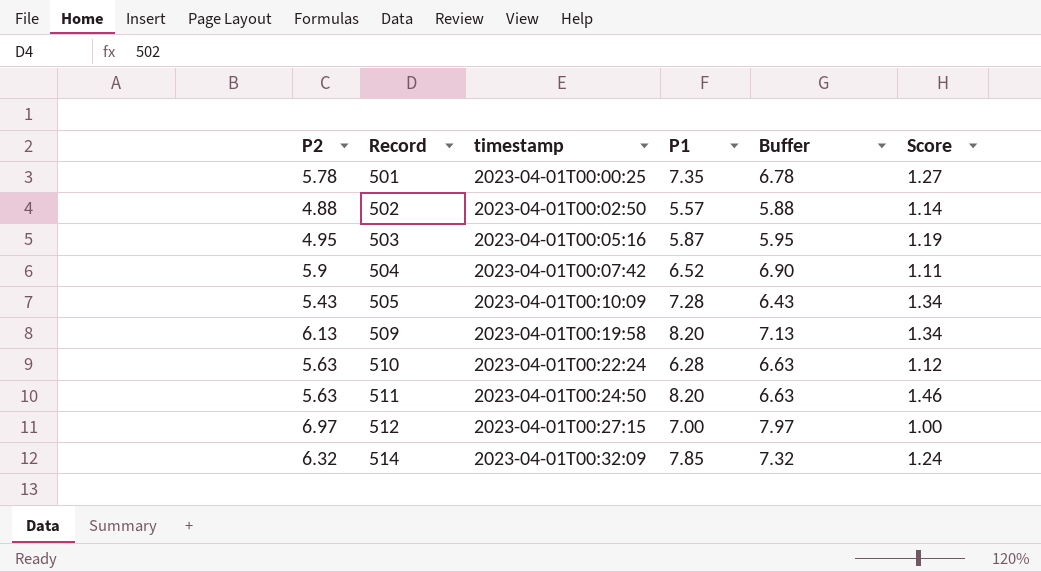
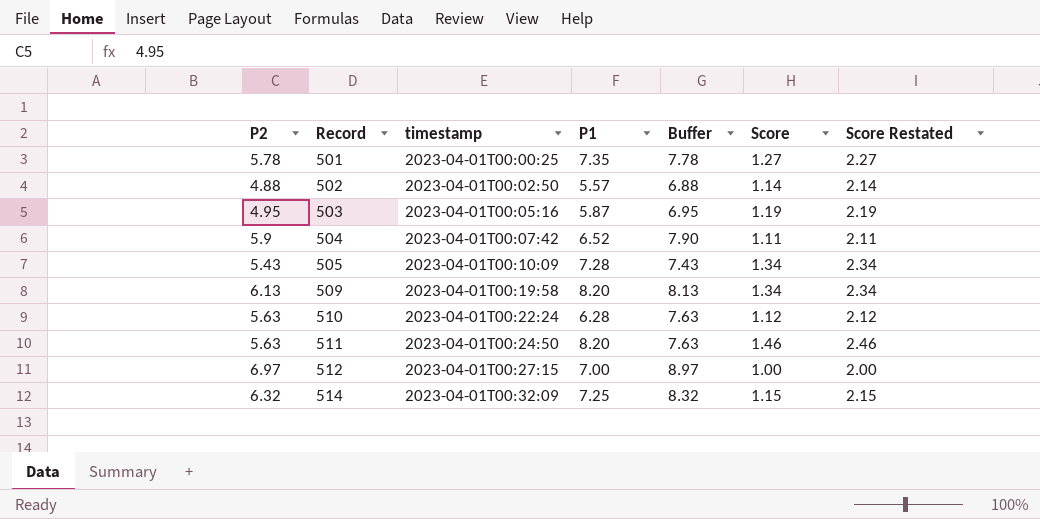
column Buffer | formula: [P2] + 1 -> [P2] + 2
column Score Restated | formula: none -> [Score] + 1
514 | P1: 7.85 -> 7.25
514 | Score: 1.24 -> 1.15

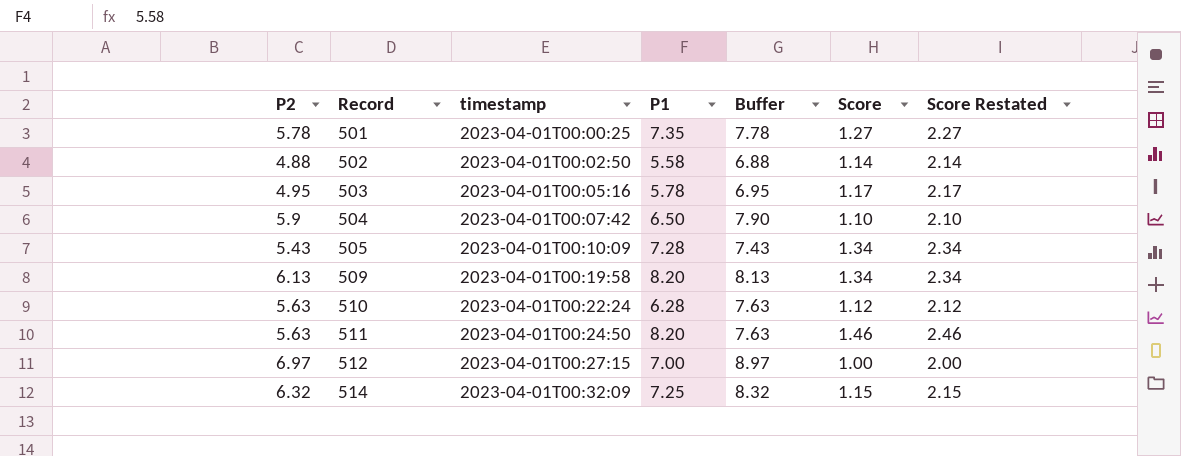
502 | P1: 5.57 -> 5.58
503 | P1: 5.87 -> 5.78
503 | Score: 1.19 -> 1.17
503 | Score Restated: 2.19 -> 2.17
504 | P1: 6.52 -> 6.50
504 | Score: 1.11 -> 1.10
504 | Score Restated: 2.11 -> 2.10

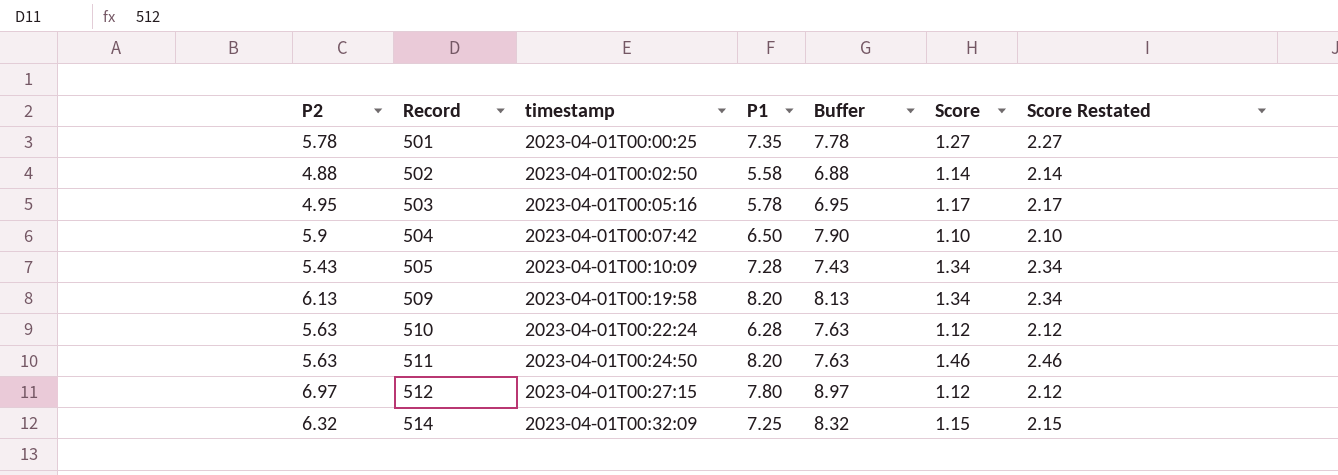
512 | P1: 7.00 -> 7.80
512 | Score: 1.00 -> 1.12
512 | Score Restated: 2.00 -> 2.12

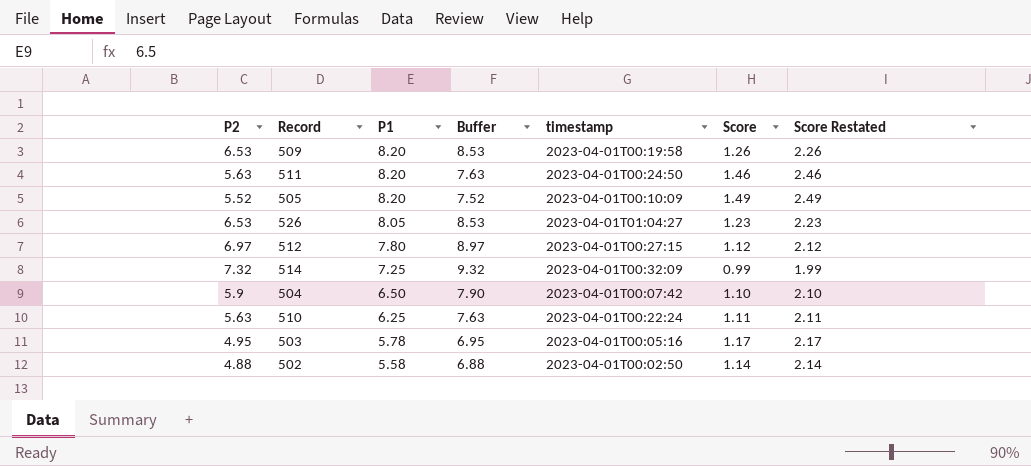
row order: Record ascending -> P1 descending
column timestamp | position: 3 -> 5
row 501: 5.78 | 2023-04-01T00:00:25 | 7.35 | 7.78 | 1.27 | 2.27 -> none
509 | P2: 6.13 -> 6.53
509 | Buffer: 8.13 -> 8.53
509 | Score: 1.34 -> 1.26
509 | Score Restated: 2.34 -> 2.26
505 | P2: 5.43 -> 5.52
505 | P1: 7.28 -> 8.20
505 | Buffer: 7.43 -> 7.52
505 | Score: 1.34 -> 1.49
505 | Score Restated: 2.34 -> 2.49
row 526: none -> 6.53 | 8.05 | 8.53 | 2023-04-01T01:04:27 | 1.23 | 2.23
514 | P2: 6.32 -> 7.32
514 | Buffer: 8.32 -> 9.32
514 | Score: 1.15 -> 0.99
514 | Score Restated: 2.15 -> 1.99
510 | P1: 6.28 -> 6.25
510 | Score: 1.12 -> 1.11
510 | Score Restated: 2.12 -> 2.11

